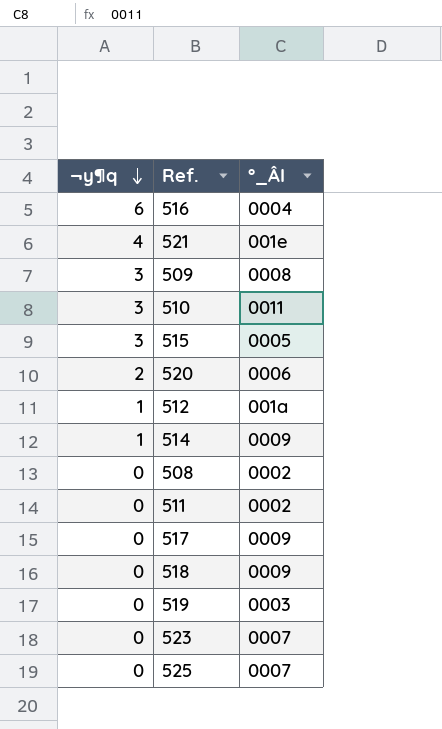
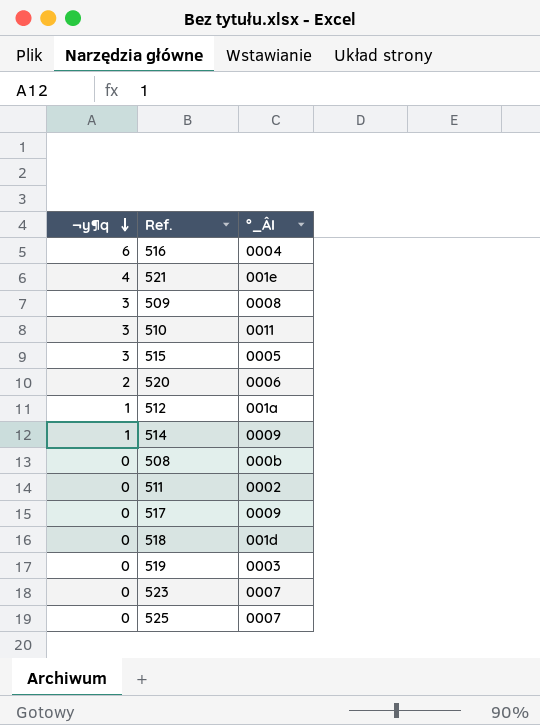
508 | °_ÂI: 0002 -> 000b
518 | °_ÂI: 0009 -> 001d

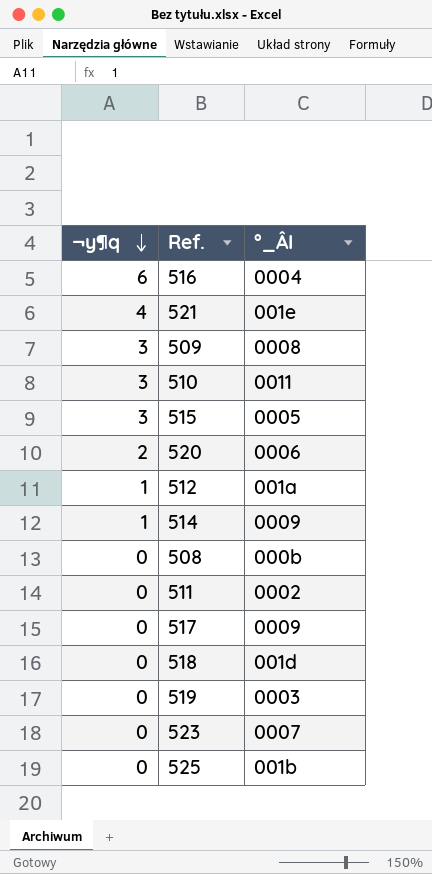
525 | °_ÂI: 0007 -> 001b

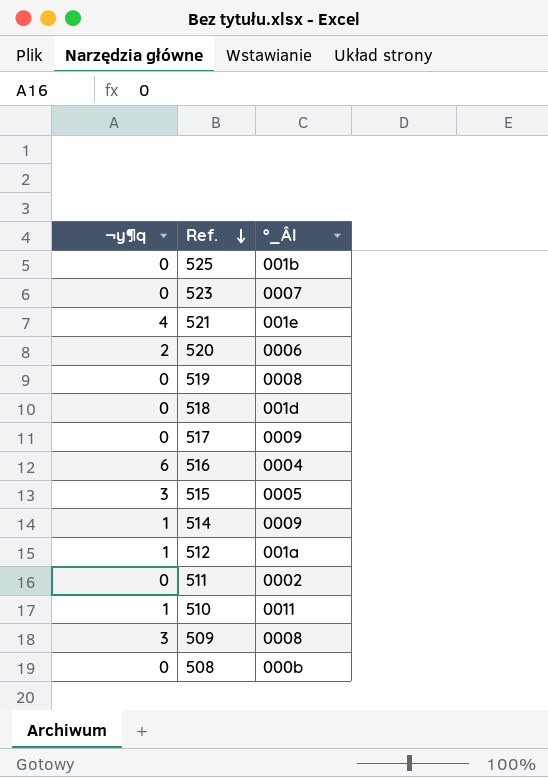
row order: ¬y¶q descending -> Ref. descending
519 | °_ÂI: 0003 -> 0008
510 | ¬y¶q: 3 -> 1

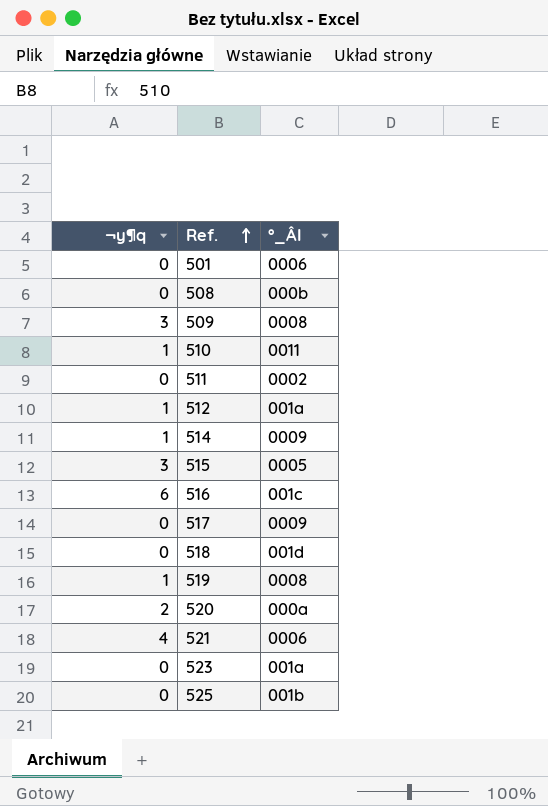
row order: Ref. descending -> Ref. ascending
row 501: none -> 0 | 0006
516 | °_ÂI: 0004 -> 001c
519 | ¬y¶q: 0 -> 1
520 | °_ÂI: 0006 -> 000a
521 | °_ÂI: 001e -> 0006
523 | °_ÂI: 0007 -> 001a

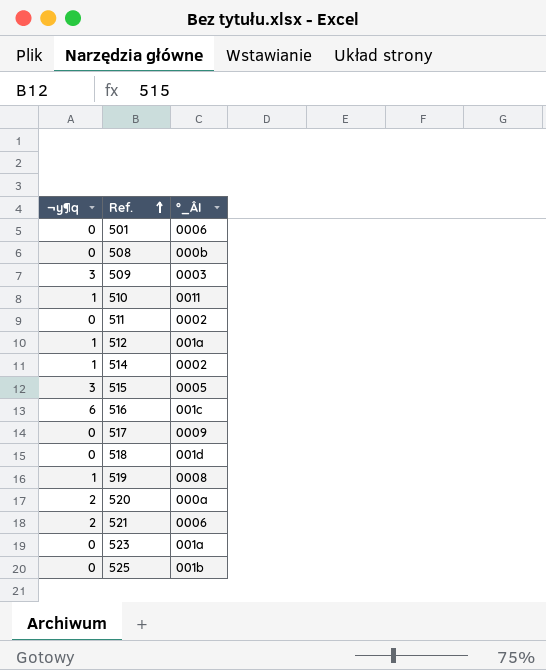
509 | °_ÂI: 0008 -> 0003
514 | °_ÂI: 0009 -> 0002
521 | ¬y¶q: 4 -> 2

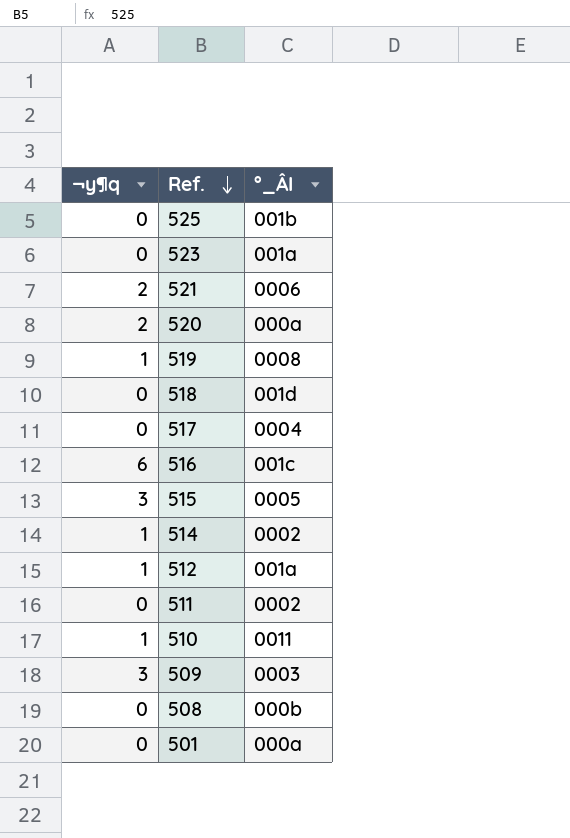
row order: Ref. ascending -> Ref. descending
517 | °_ÂI: 0009 -> 0004
501 | °_ÂI: 0006 -> 000a

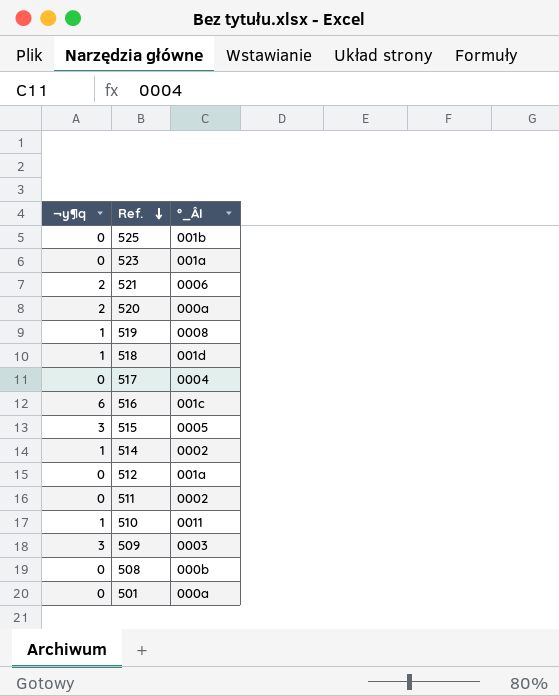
518 | ¬y¶q: 0 -> 1
512 | ¬y¶q: 1 -> 0

